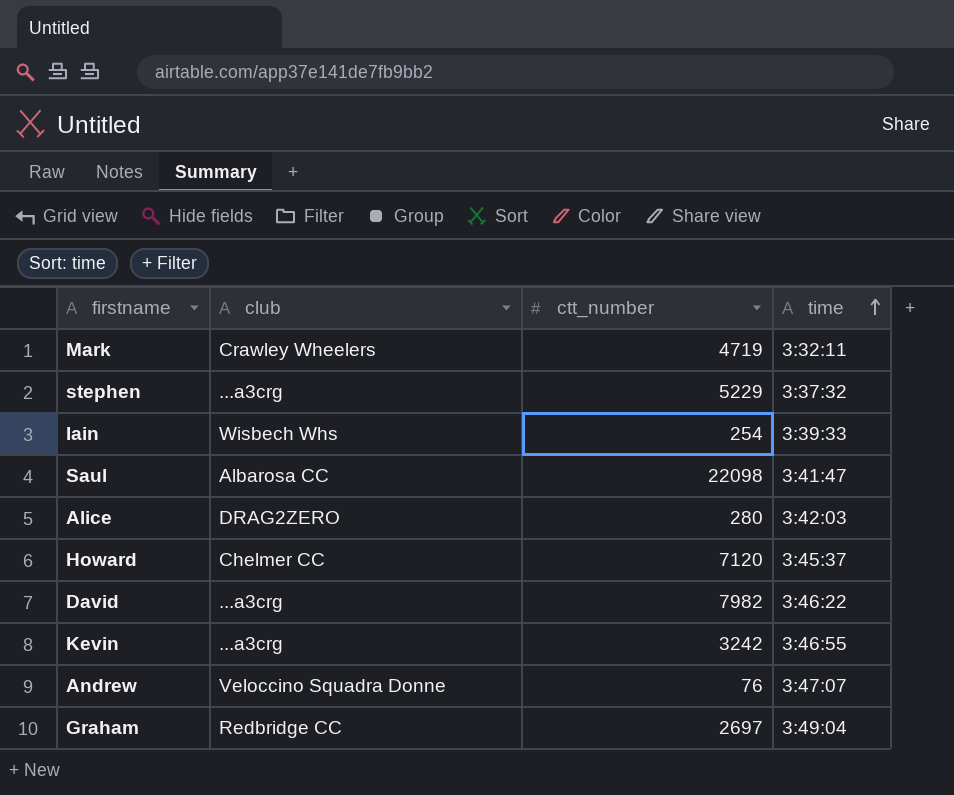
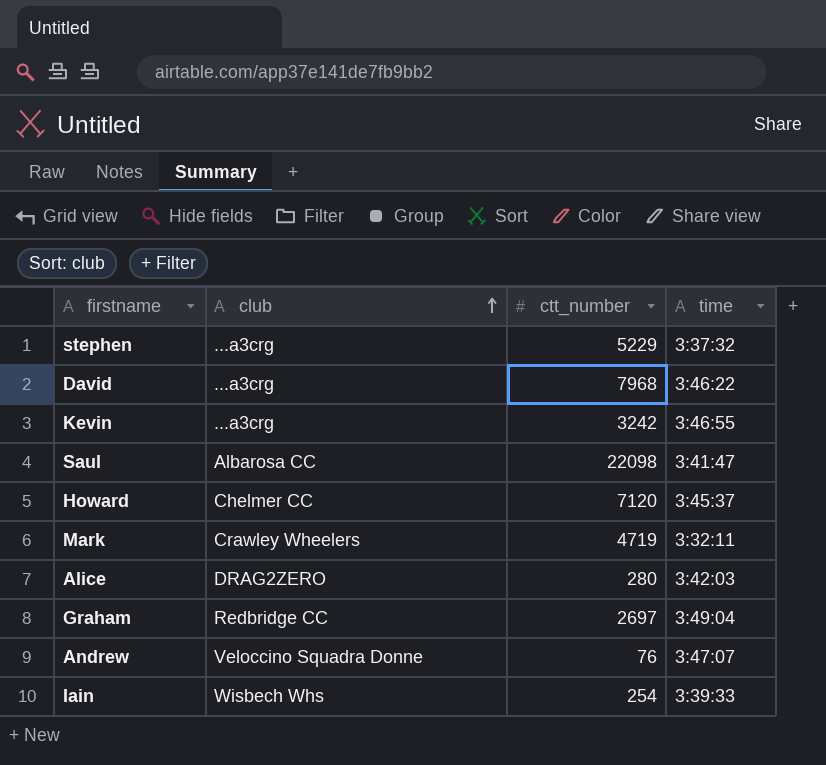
row order: time ascending -> club ascending
David | ctt_number: 7982 -> 7968

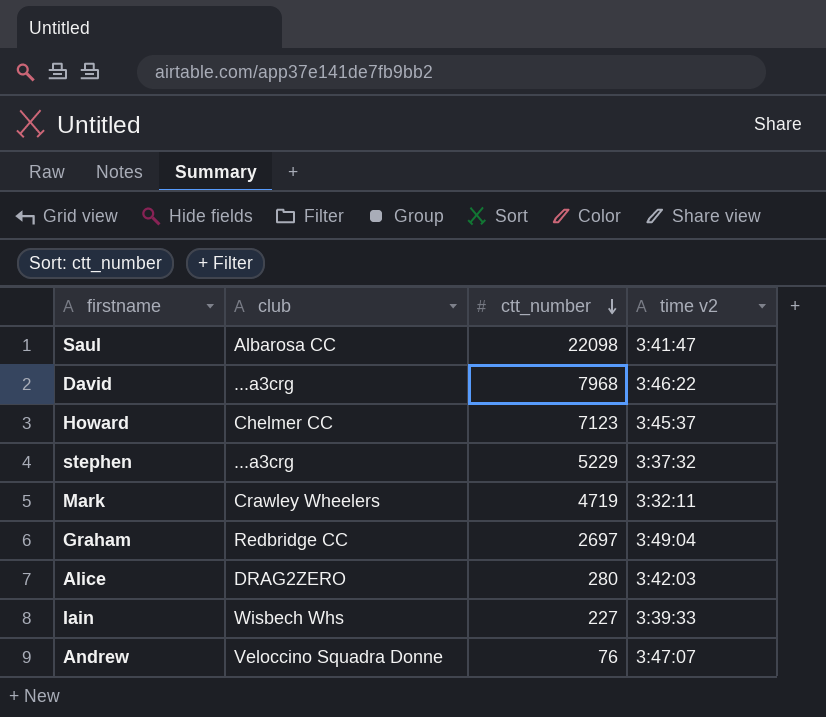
row order: club ascending -> ctt_number descending
column name: time -> time v2
row Kevin: ...a3crg | 3242 | 3:46:55 -> none
Howard | ctt_number: 7120 -> 7123
Iain | ctt_number: 254 -> 227

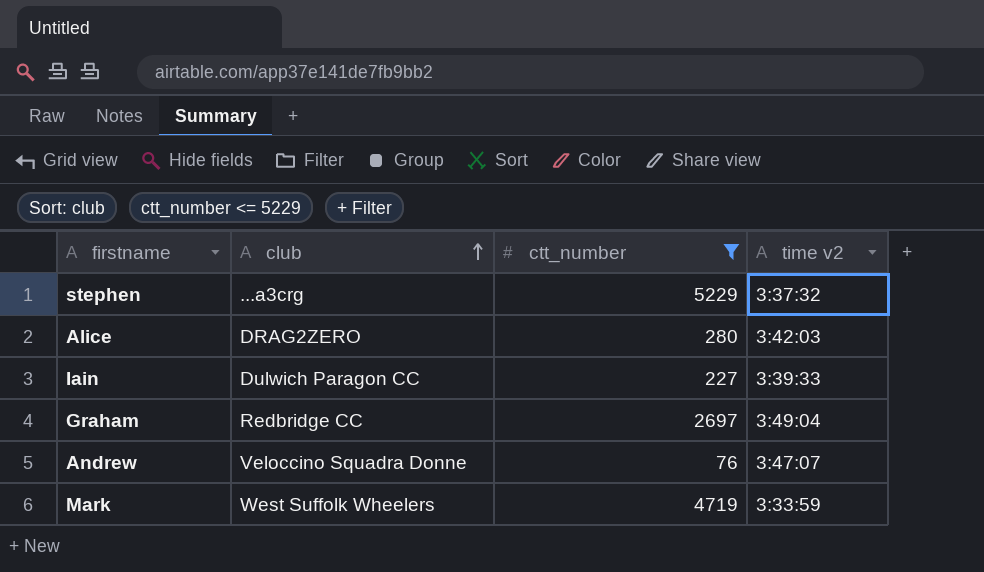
filter: none -> ctt_number <= 5229
row order: ctt_number descending -> club ascending
Iain | club: Wisbech Whs -> Dulwich Paragon CC
Mark | club: Crawley Wheelers -> West Suffolk Wheelers
Mark | time v2: 3:32:11 -> 3:33:59

